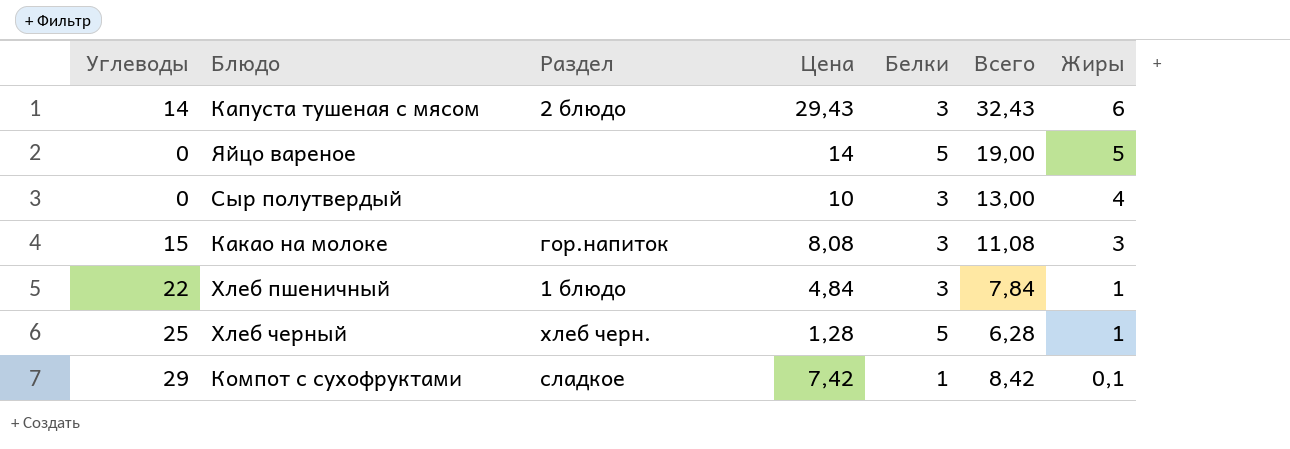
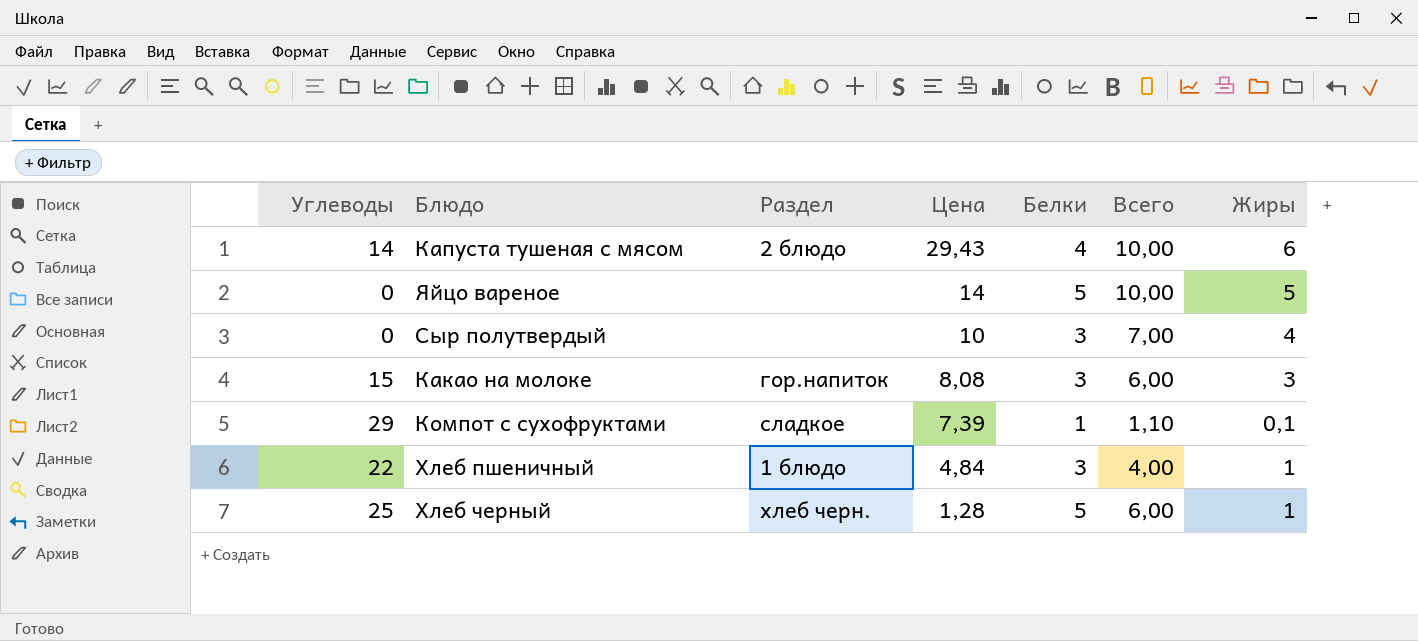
row order: Жиры descending -> Цена descending
column Всего | formula: [Цена] + [Белки] -> [Белки] + [Жиры]
Капуста тушеная с мясом | Белки: 3 -> 4
Компот с сухофруктами | Цена: 7,42 -> 7,39

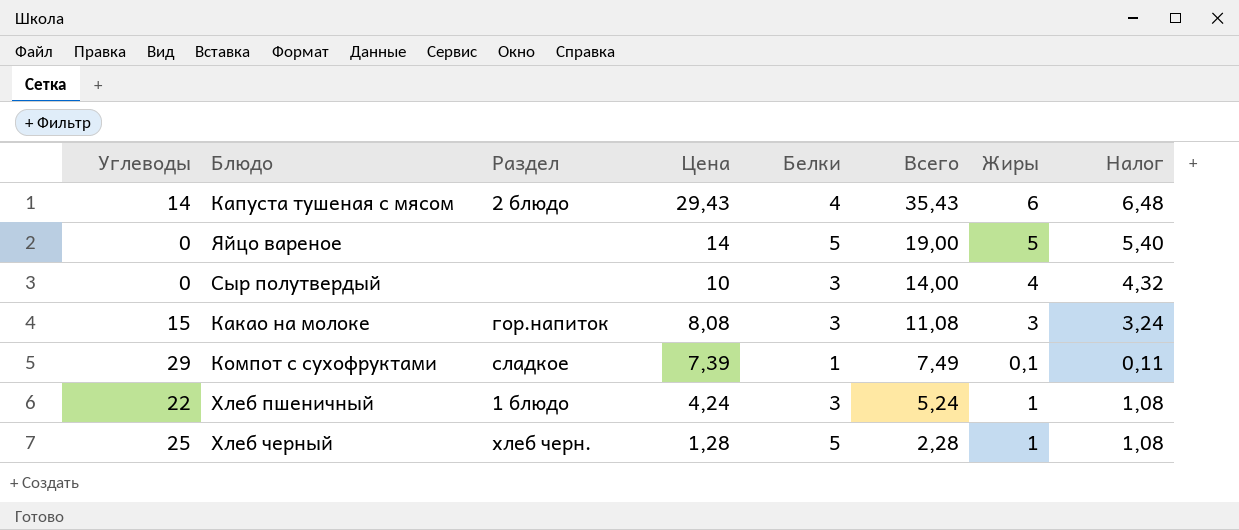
column Всего | formula: [Белки] + [Жиры] -> [Цена] + [Жиры]
column Налог | formula: none -> [Жиры] * 1,08
Хлеб пшеничный | Цена: 4,84 -> 4,24

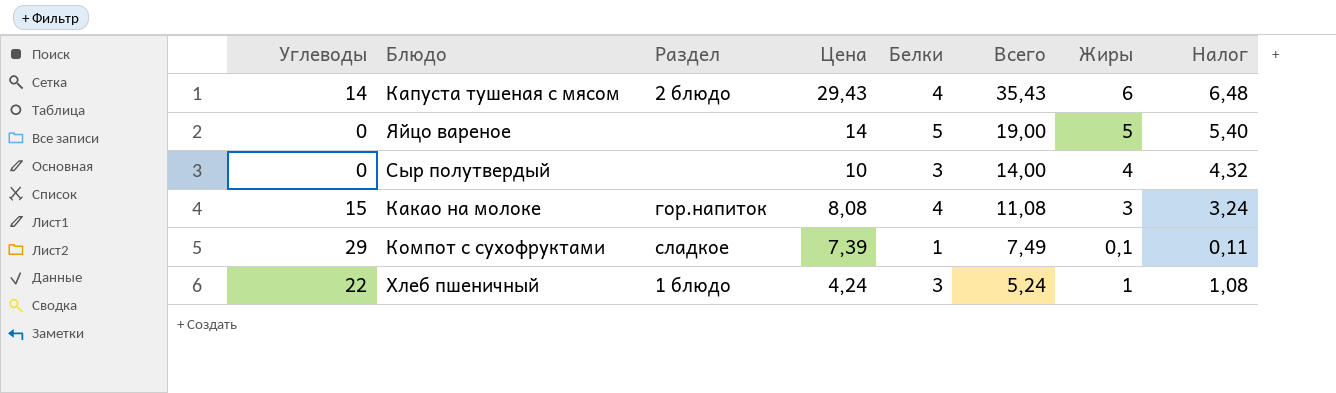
row Хлеб черный: 25 | хлеб черн. | 1,28 | 5 | 2,28 | 1 | 1,08 -> none
Какао на молоке | Белки: 3 -> 4

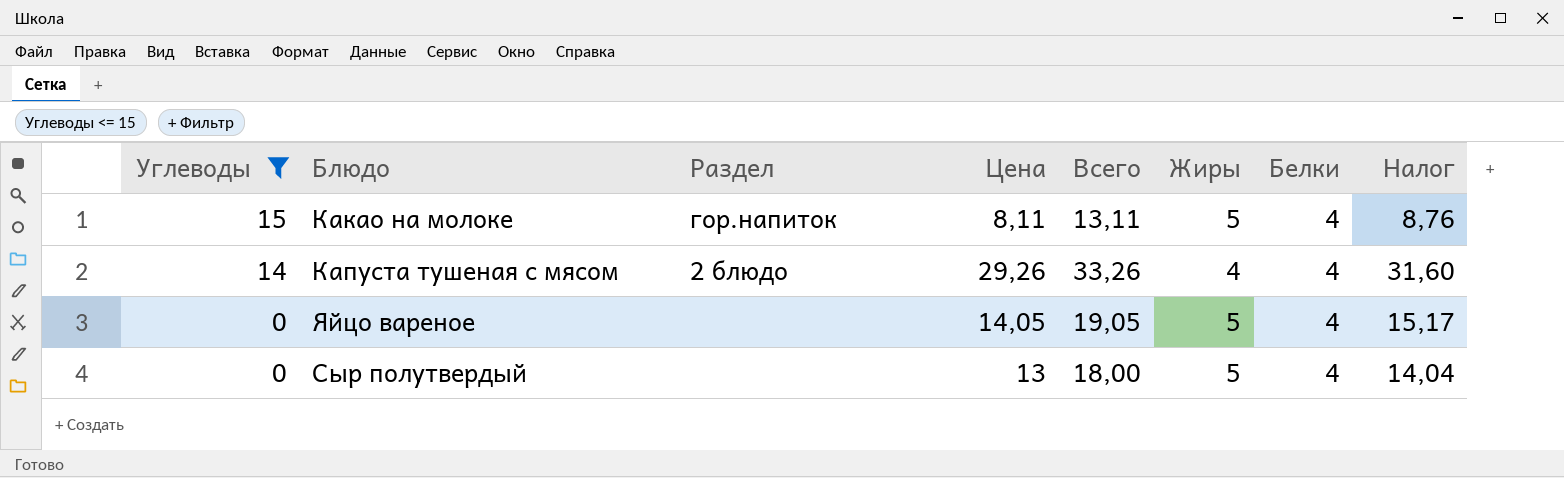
filter: none -> Углеводы <= 15
row order: Цена descending -> Углеводы descending
column Белки | position: 5 -> 7
column Налог | formula: [Жиры] * 1,08 -> [Цена] * 1,08
Какао на молоке | Цена: 8,08 -> 8,11
Какао на молоке | Всего: 11,08 -> 13,11
Какао на молоке | Жиры: 3 -> 5
Капуста тушеная с мясом | Цена: 29,43 -> 29,26
Капуста тушеная с мясом | Всего: 35,43 -> 33,26
Капуста тушеная с мясом | Жиры: 6 -> 4
Яйцо вареное | Цена: 14 -> 14,05
Яйцо вареное | Всего: 19,00 -> 19,05
Яйцо вареное | Белки: 5 -> 4
Сыр полутвердый | Цена: 10 -> 13
Сыр полутвердый | Всего: 14,00 -> 18,00
Сыр полутвердый | Жиры: 4 -> 5
Сыр полутвердый | Белки: 3 -> 4

